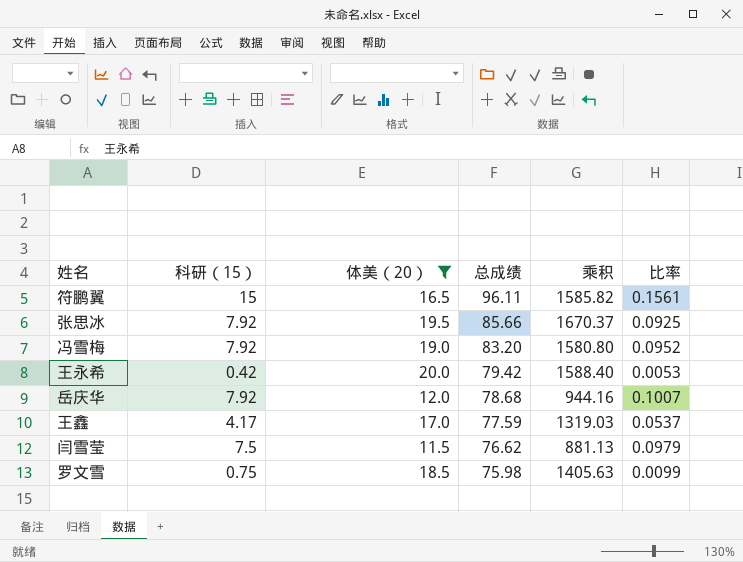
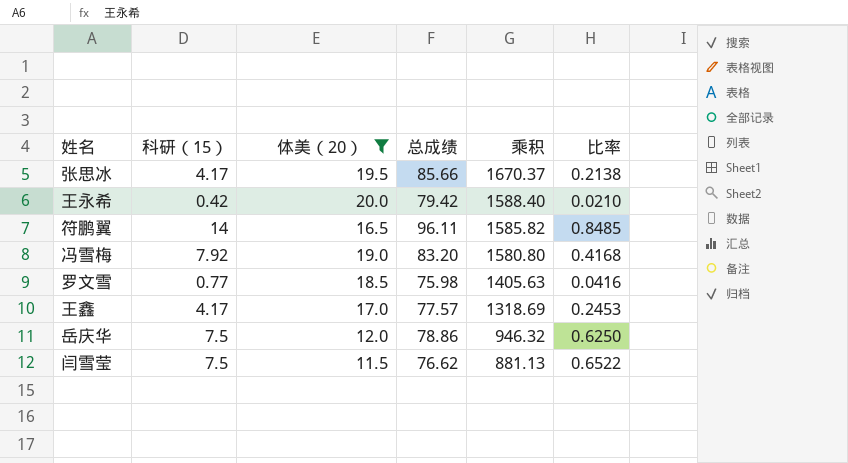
row order: 总成绩 descending -> 乘积 descending
column 比率 | formula: [科研（15）] / [总成绩] -> [科研（15）] / [体美（20）]
张思冰 | 科研（15）: 7.92 -> 4.17
符鹏翼 | 科研（15）: 15 -> 14
罗文雪 | 科研（15）: 0.75 -> 0.77
王鑫 | 总成绩: 77.59 -> 77.57
王鑫 | 乘积: 1319.03 -> 1318.69
岳庆华 | 科研（15）: 7.92 -> 7.5
岳庆华 | 总成绩: 78.68 -> 78.86
岳庆华 | 乘积: 944.16 -> 946.32

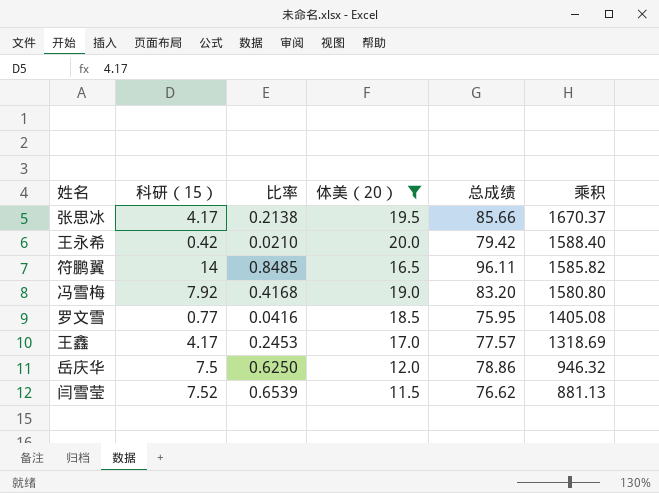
column 比率 | position: 6 -> 3
罗文雪 | 总成绩: 75.98 -> 75.95
罗文雪 | 乘积: 1405.63 -> 1405.08
闫雪莹 | 科研（15）: 7.5 -> 7.52
闫雪莹 | 比率: 0.6522 -> 0.6539

